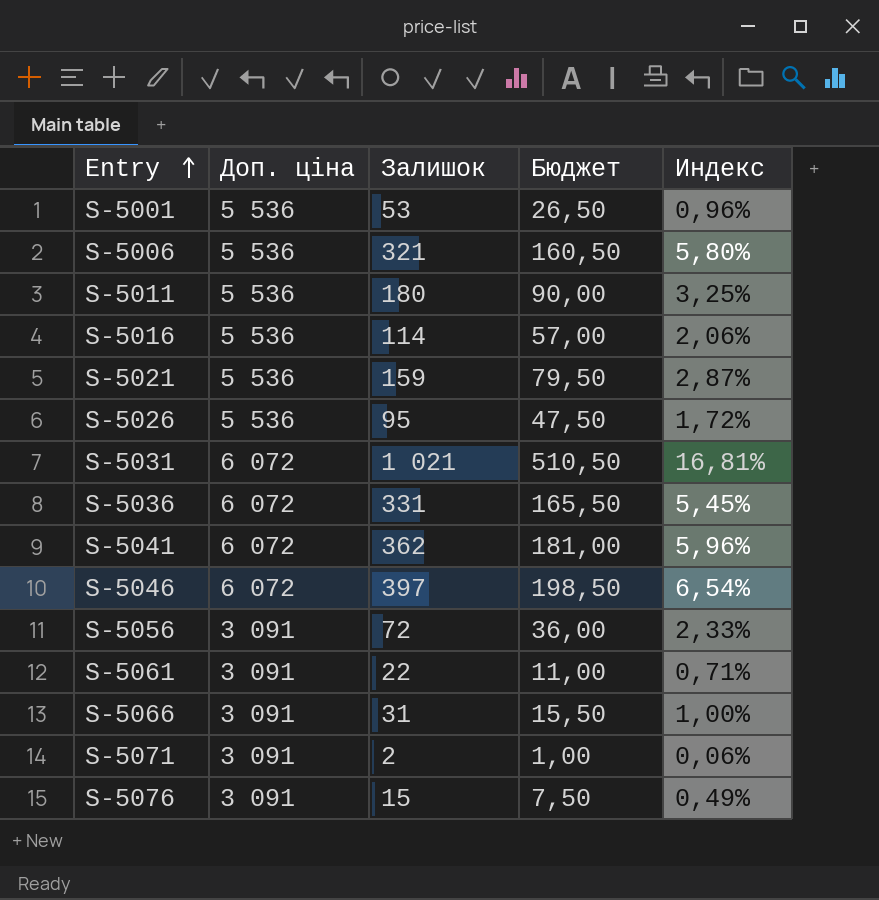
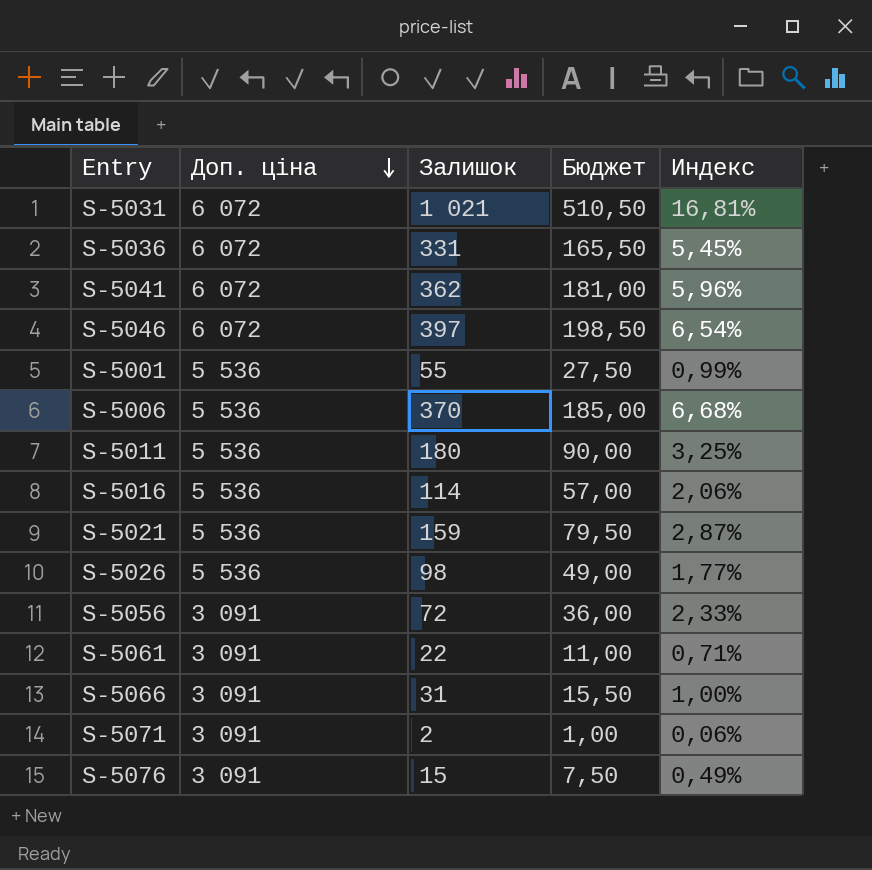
row order: Entry ascending -> Доп. ціна descending
S-5001 | Залишок: 53 -> 55
S-5001 | Бюджет: 26,50 -> 27,50
S-5001 | Индекс: 0,96% -> 0,99%
S-5006 | Залишок: 321 -> 370
S-5006 | Бюджет: 160,50 -> 185,00
S-5006 | Индекс: 5,80% -> 6,68%
S-5026 | Залишок: 95 -> 98
S-5026 | Бюджет: 47,50 -> 49,00
S-5026 | Индекс: 1,72% -> 1,77%

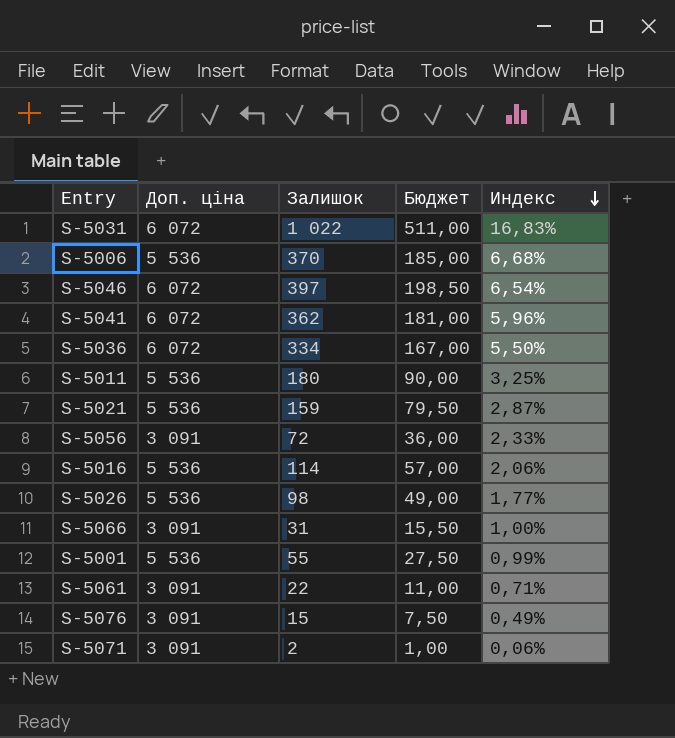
row order: Доп. ціна descending -> Индекс descending
S-5031 | Залишок: 1 021 -> 1 022
S-5031 | Бюджет: 510,50 -> 511,00
S-5031 | Индекс: 16,81% -> 16,83%
S-5036 | Залишок: 331 -> 334
S-5036 | Бюджет: 165,50 -> 167,00
S-5036 | Индекс: 5,45% -> 5,50%

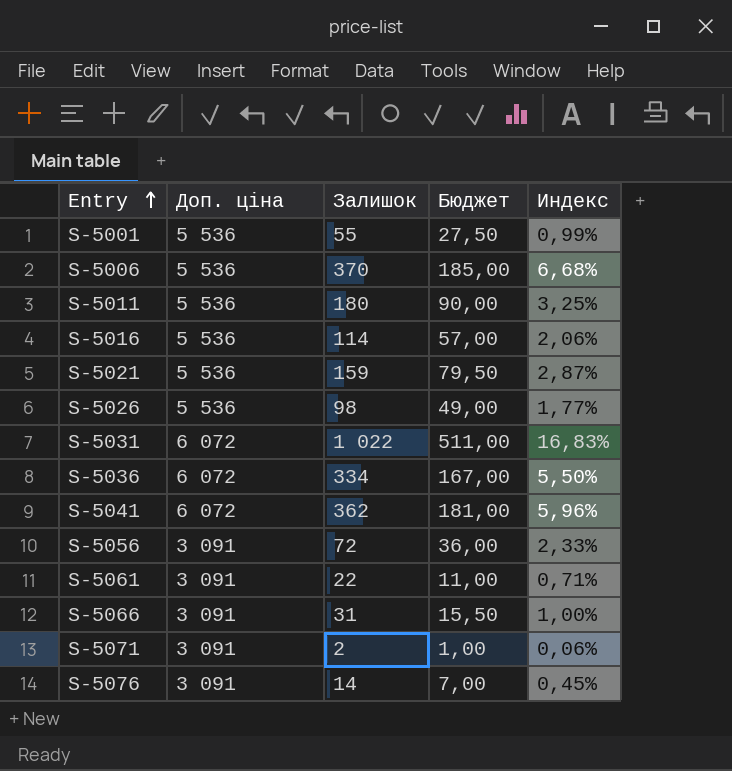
row order: Индекс descending -> Entry ascending
row S-5046: 6 072 | 397 | 198,50 | 6,54% -> none
S-5076 | Залишок: 15 -> 14
S-5076 | Бюджет: 7,50 -> 7,00
S-5076 | Индекс: 0,49% -> 0,45%

